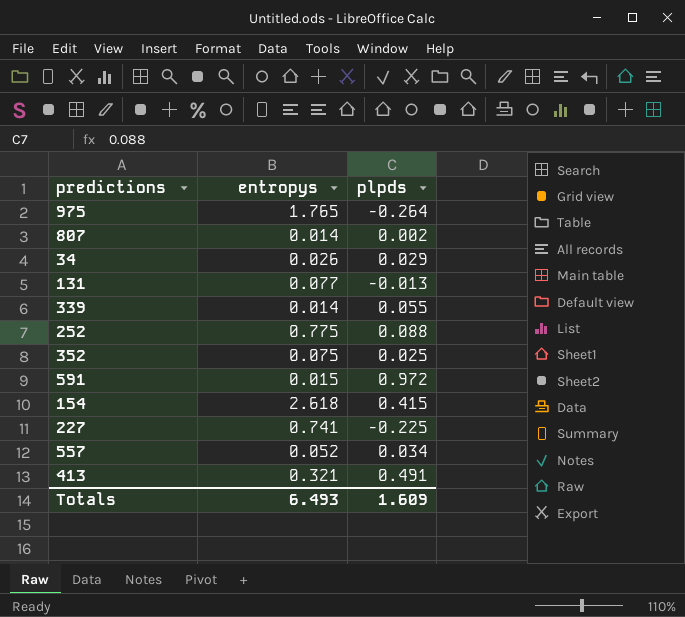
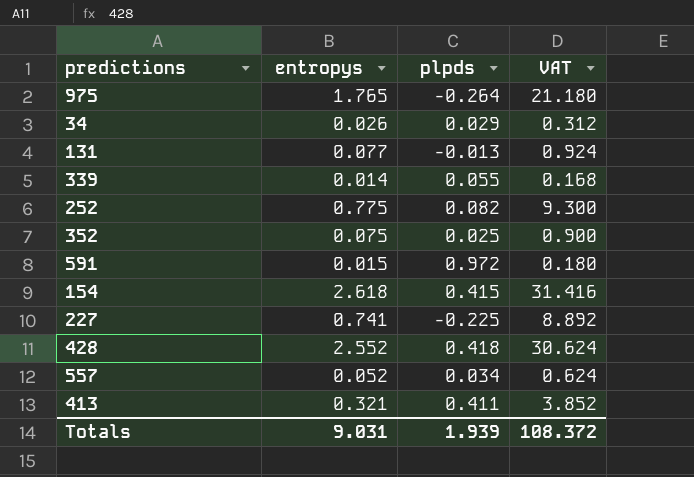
column VAT | formula: none -> [entropys] * 12
row 807: 0.014 | 0.002 -> none
252 | plpds: 0.088 -> 0.082
row 428: none -> 2.552 | 0.418 | 30.624
413 | plpds: 0.491 -> 0.411
Totals | entropys: 6.493 -> 9.031
Totals | plpds: 1.609 -> 1.939

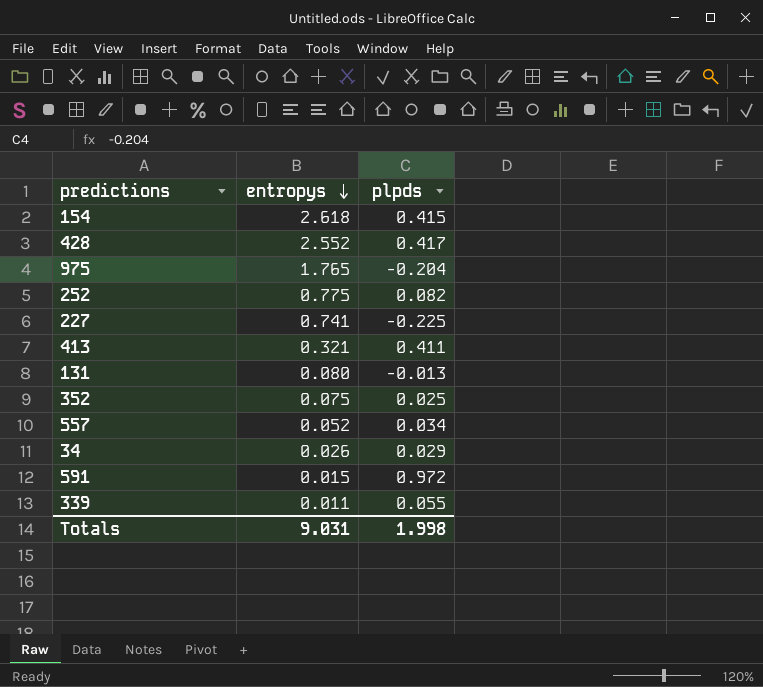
row order: none -> entropys descending
column VAT | formula: [entropys] * 12 -> none
428 | plpds: 0.418 -> 0.417
975 | plpds: -0.264 -> -0.204
131 | entropys: 0.077 -> 0.080
339 | entropys: 0.014 -> 0.011
Totals | plpds: 1.939 -> 1.998

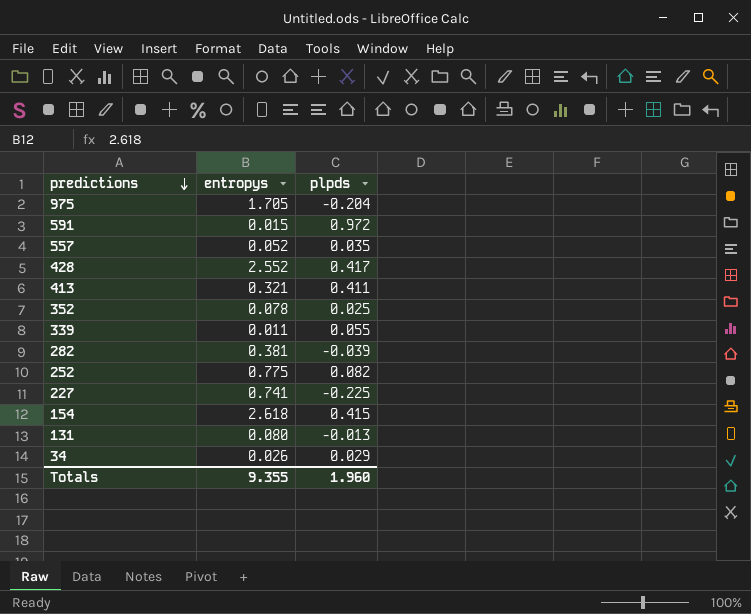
row order: entropys descending -> predictions descending
975 | entropys: 1.765 -> 1.705
557 | plpds: 0.034 -> 0.035
352 | entropys: 0.075 -> 0.078
row 282: none -> 0.381 | -0.039
Totals | entropys: 9.031 -> 9.355
Totals | plpds: 1.998 -> 1.960

